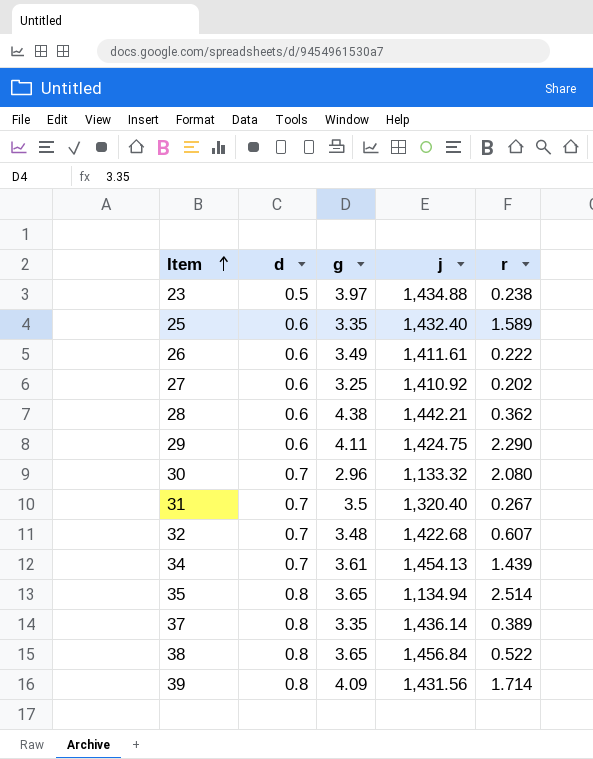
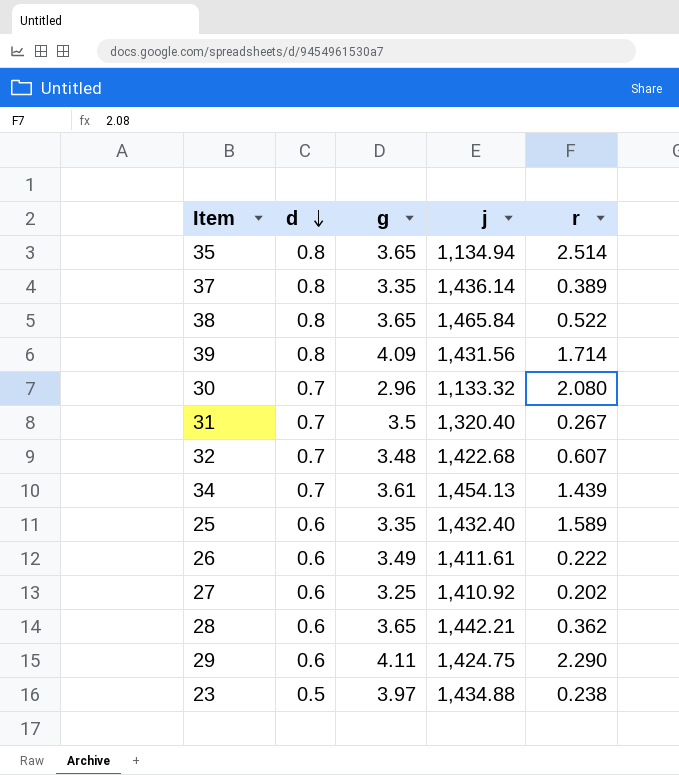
row order: Item ascending -> d descending
38 | j: 1,456.84 -> 1,465.84
28 | g: 4.38 -> 3.65

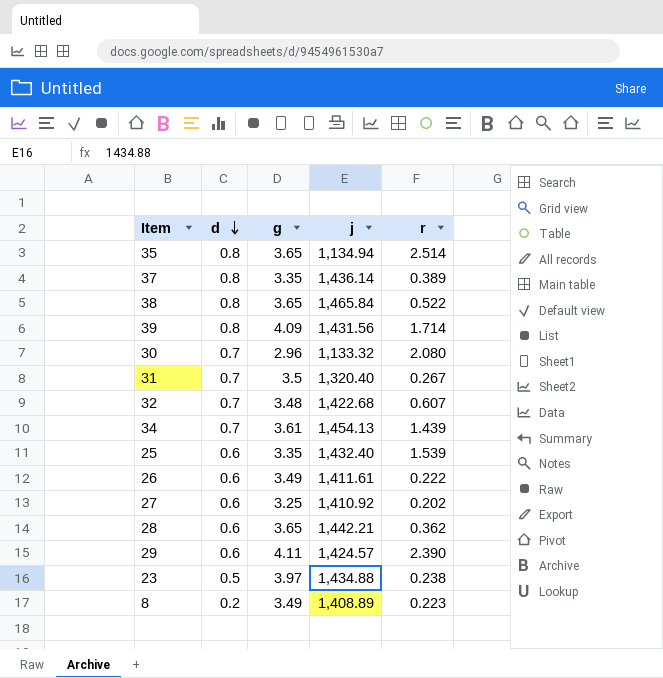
25 | r: 1.589 -> 1.539
29 | j: 1,424.75 -> 1,424.57
29 | r: 2.290 -> 2.390
row 8: none -> 0.2 | 3.49 | 1,408.89 | 0.223

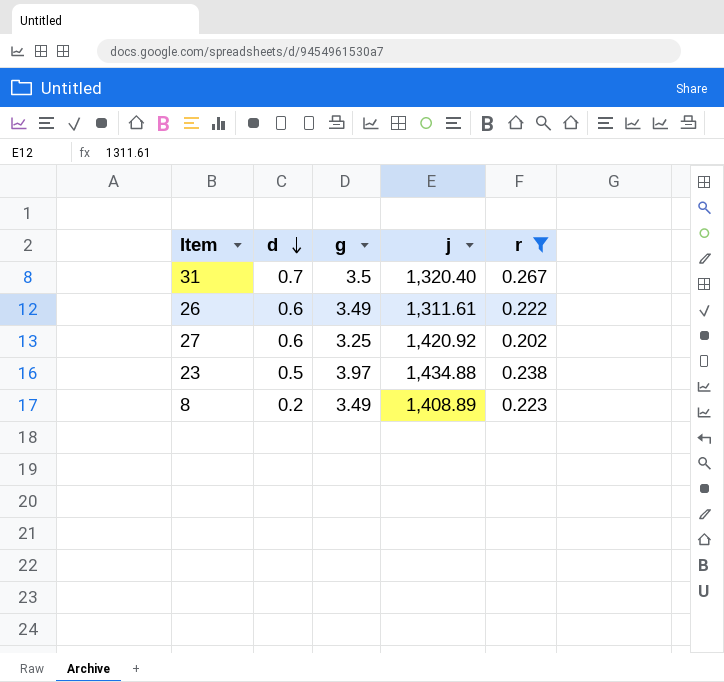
filter: none -> r <= 0.267
26 | j: 1,411.61 -> 1,311.61
27 | j: 1,410.92 -> 1,420.92

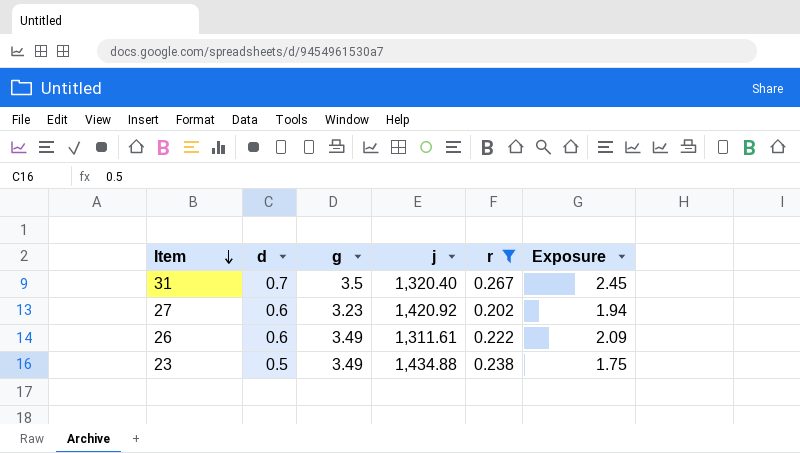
row order: d descending -> Item descending
column Exposure | formula: none -> [d] * [g]
row 8: 0.2 | 3.49 | 1,408.89 | 0.223 -> none
27 | g: 3.25 -> 3.23
23 | g: 3.97 -> 3.49

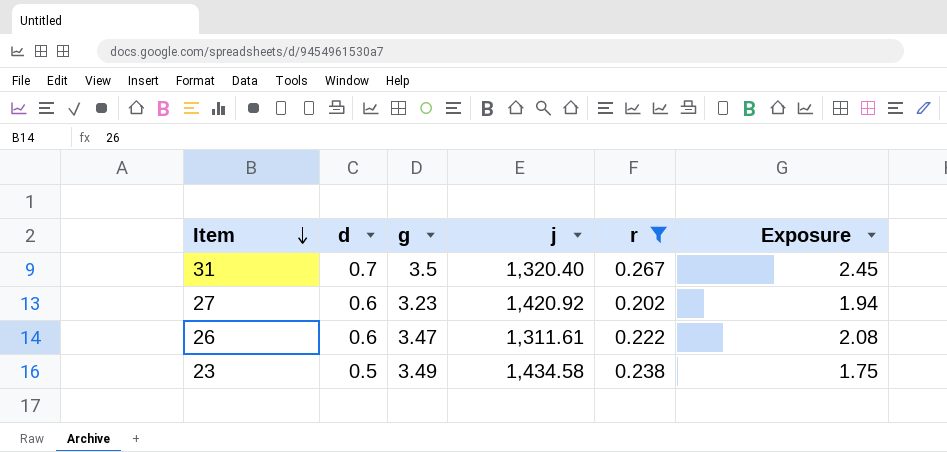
26 | g: 3.49 -> 3.47
26 | Exposure: 2.09 -> 2.08
23 | j: 1,434.88 -> 1,434.58

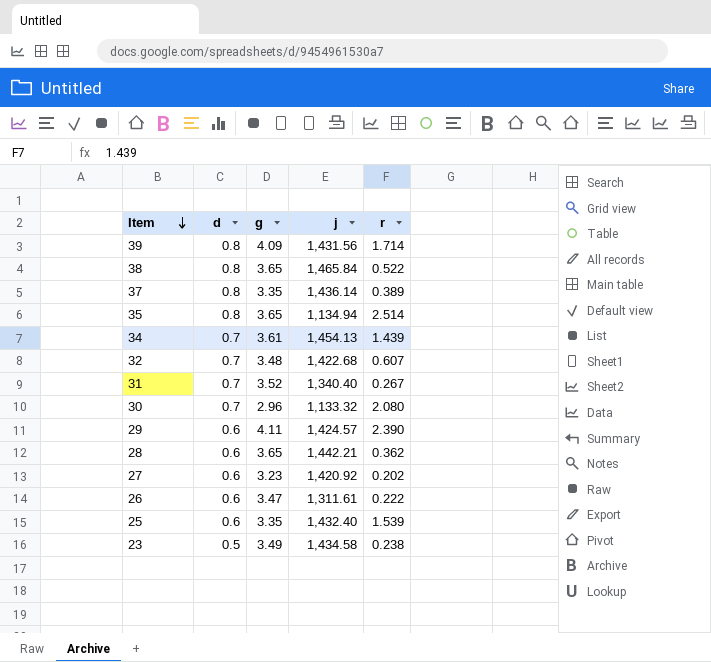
filter: r <= 0.267 -> none
column Exposure | formula: [d] * [g] -> none
31 | g: 3.5 -> 3.52
31 | j: 1,320.40 -> 1,340.40

